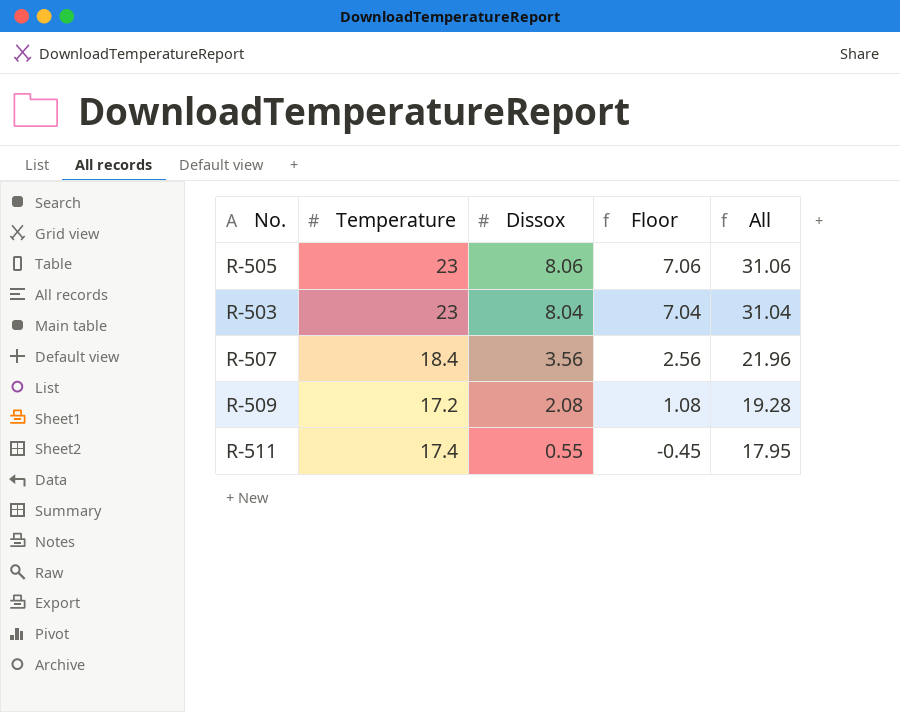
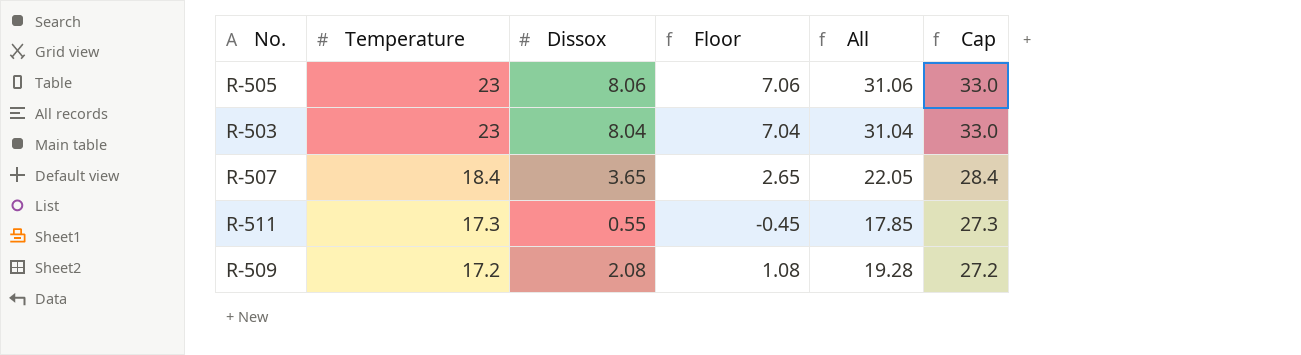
row order: Dissox descending -> Temperature descending
column Cap | formula: none -> [Temperature] + 10
R-507 | Dissox: 3.56 -> 3.65
R-507 | Floor: 2.56 -> 2.65
R-507 | All: 21.96 -> 22.05
R-511 | Temperature: 17.4 -> 17.3
R-511 | All: 17.95 -> 17.85

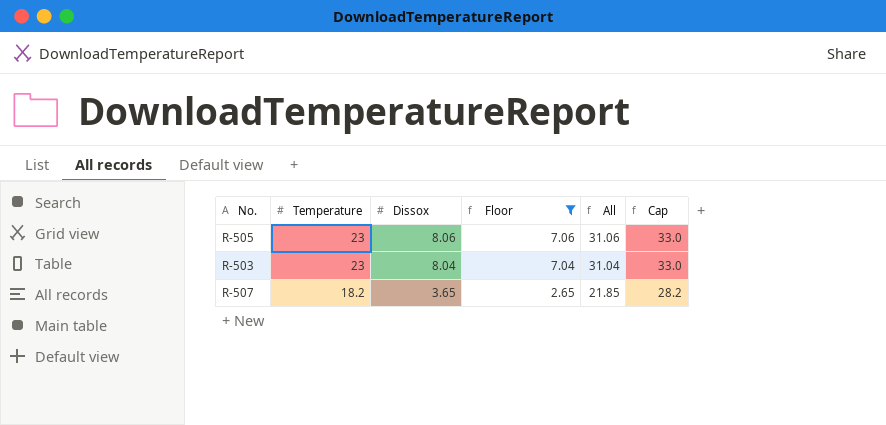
filter: none -> Floor >= 2.65
R-507 | Temperature: 18.4 -> 18.2
R-507 | All: 22.05 -> 21.85
R-507 | Cap: 28.4 -> 28.2

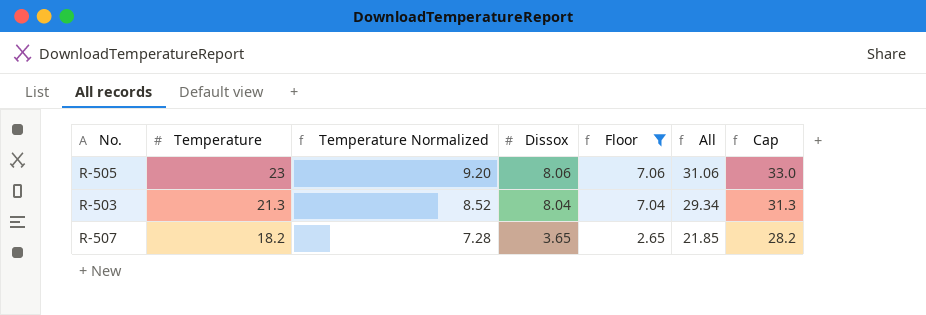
column Temperature Normalized | formula: none -> [Temperature] * 0.4
R-503 | Temperature: 23 -> 21.3
R-503 | All: 31.04 -> 29.34
R-503 | Cap: 33.0 -> 31.3

